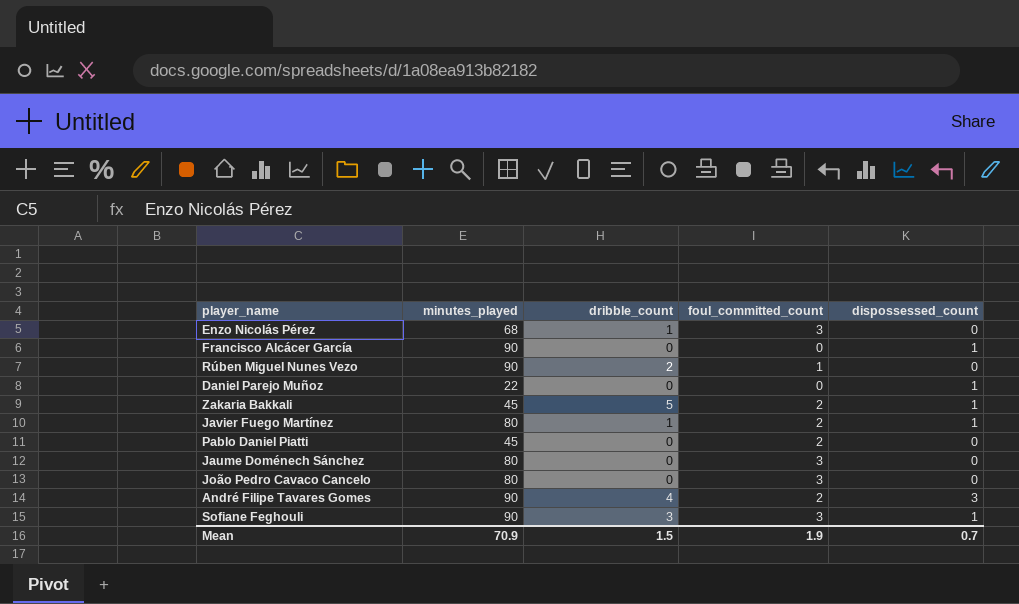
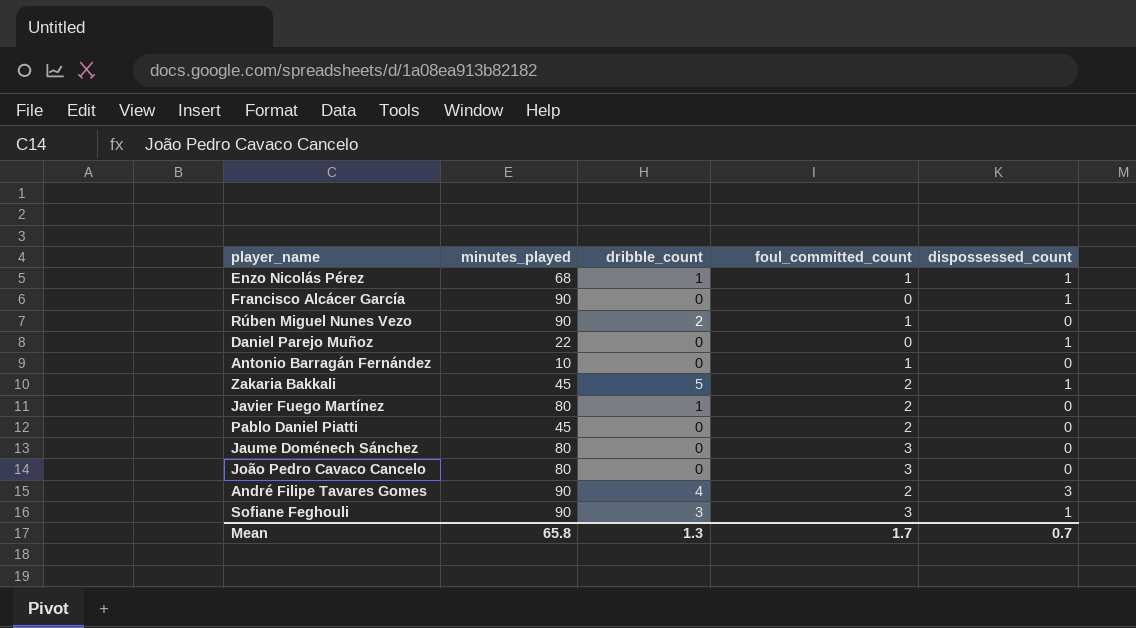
Enzo Nicolás Pérez | foul_committed_count: 3 -> 1
Enzo Nicolás Pérez | dispossessed_count: 0 -> 1
row Antonio Barragán Fernández: none -> 10 | 0 | 1 | 0
Javier Fuego Martínez | dispossessed_count: 1 -> 0
Mean | minutes_played: 70.9 -> 65.8
Mean | dribble_count: 1.5 -> 1.3
Mean | foul_committed_count: 1.9 -> 1.7

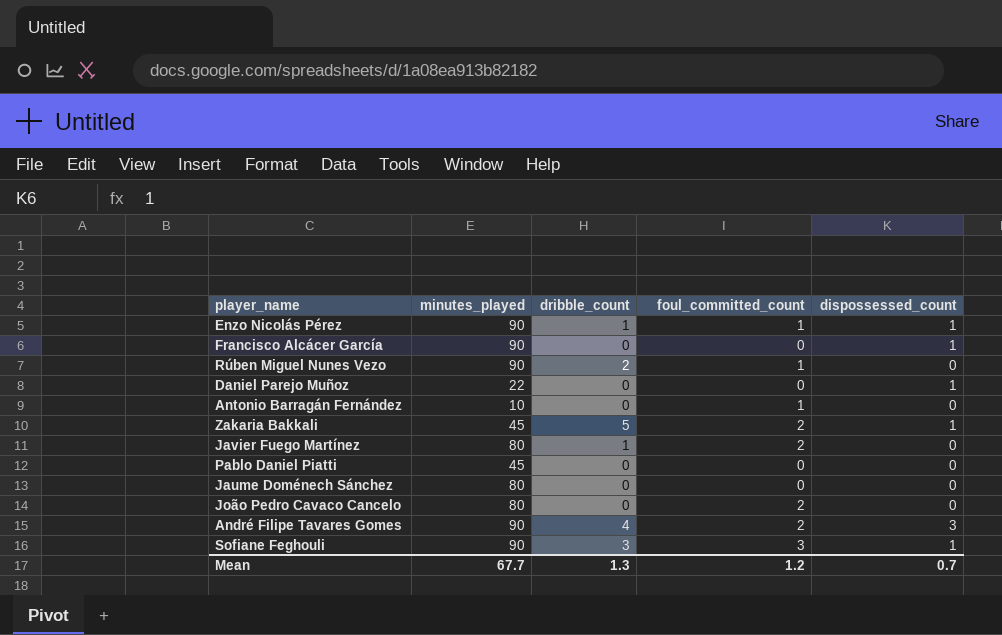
Enzo Nicolás Pérez | minutes_played: 68 -> 90
Pablo Daniel Piatti | foul_committed_count: 2 -> 0
Jaume Doménech Sánchez | foul_committed_count: 3 -> 0
João Pedro Cavaco Cancelo | foul_committed_count: 3 -> 2
Mean | minutes_played: 65.8 -> 67.7
Mean | foul_committed_count: 1.7 -> 1.2

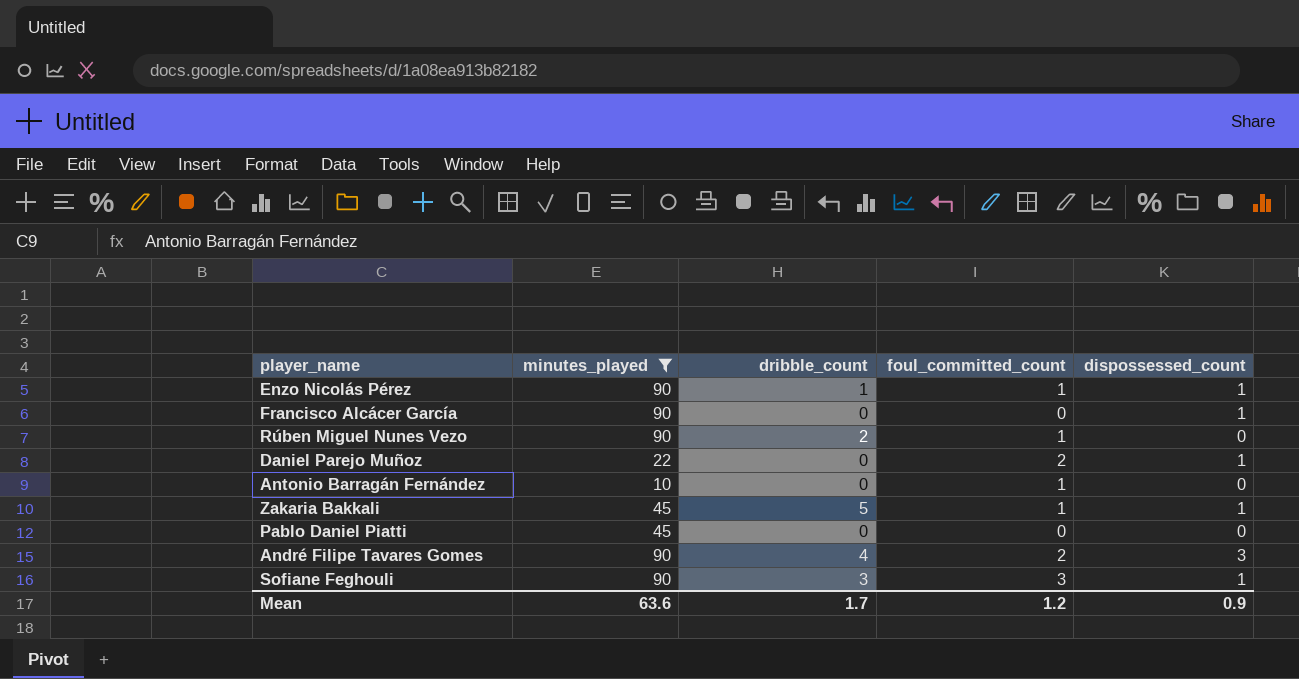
filter: none -> minutes_played != 80
Daniel Parejo Muñoz | foul_committed_count: 0 -> 2
Zakaria Bakkali | foul_committed_count: 2 -> 1
Mean | minutes_played: 67.7 -> 63.6
Mean | dribble_count: 1.3 -> 1.7
Mean | dispossessed_count: 0.7 -> 0.9

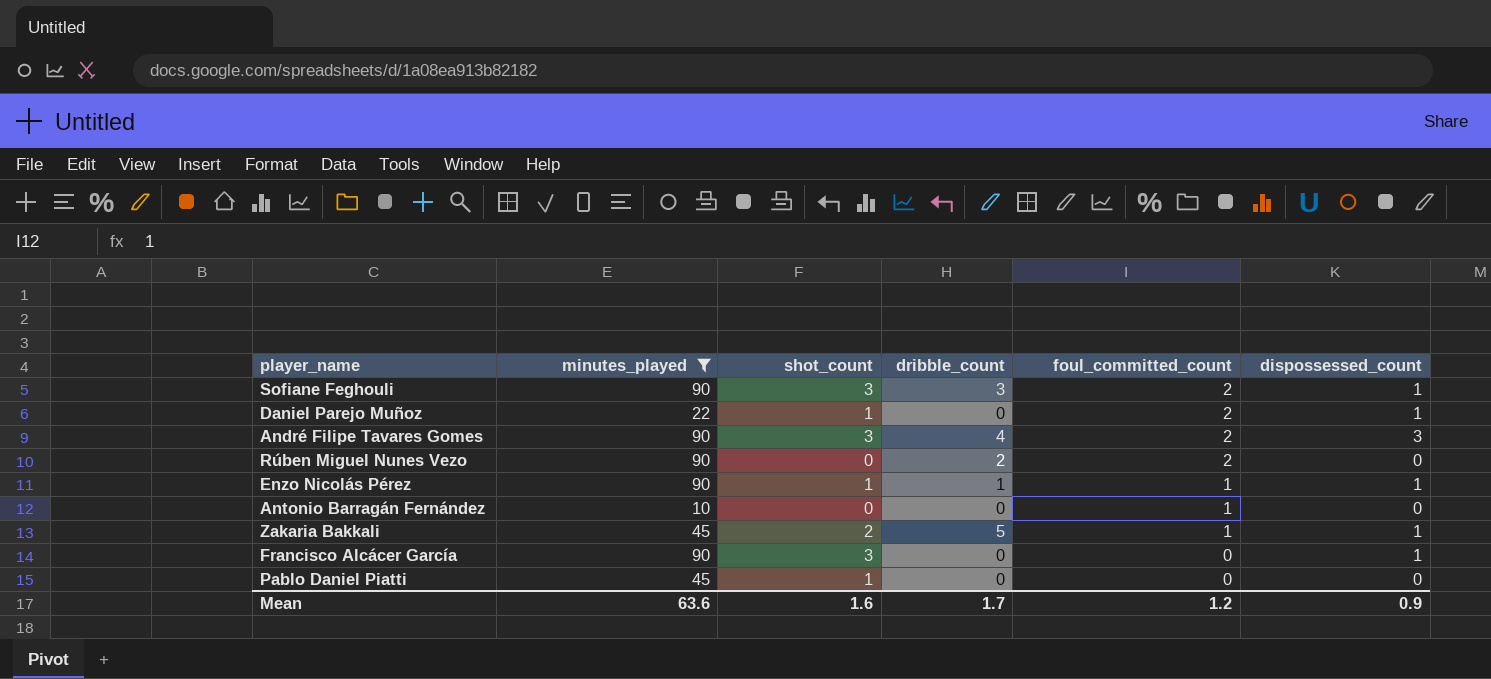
row order: none -> foul_committed_count descending
column shot_count | position: none -> 3
Sofiane Feghouli | foul_committed_count: 3 -> 2
Rúben Miguel Nunes Vezo | foul_committed_count: 1 -> 2

